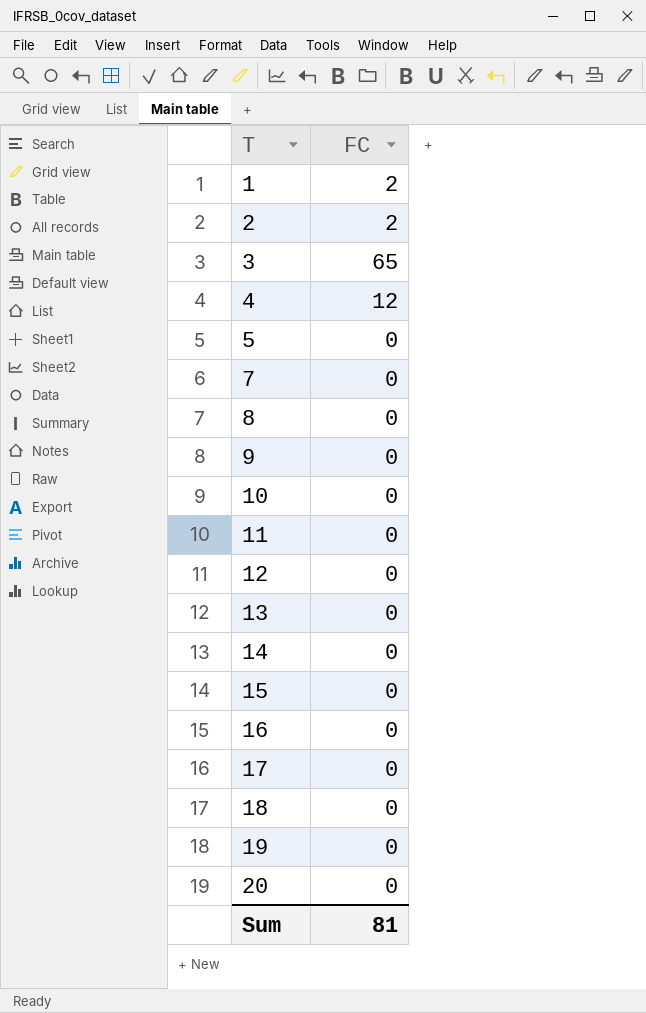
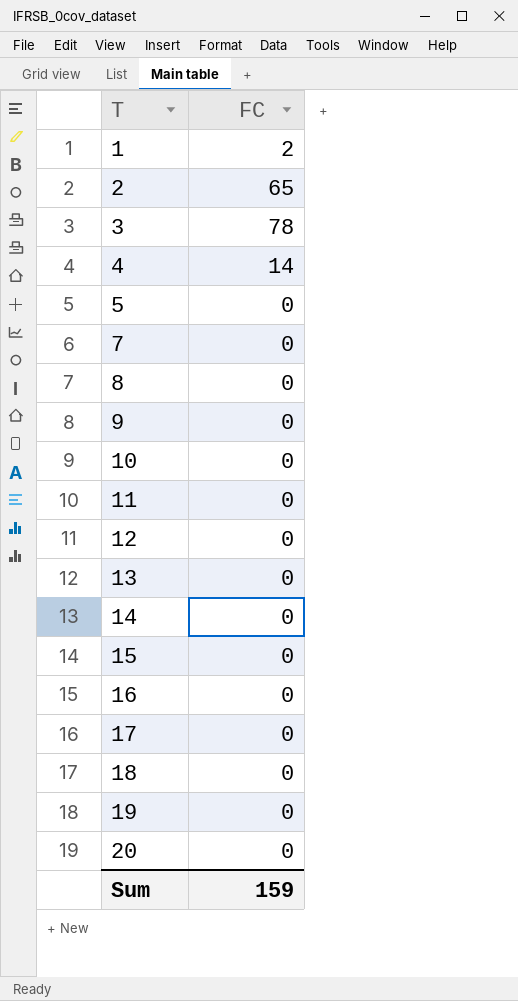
2 | FC: 2 -> 65
3 | FC: 65 -> 78
4 | FC: 12 -> 14
Sum | FC: 81 -> 159

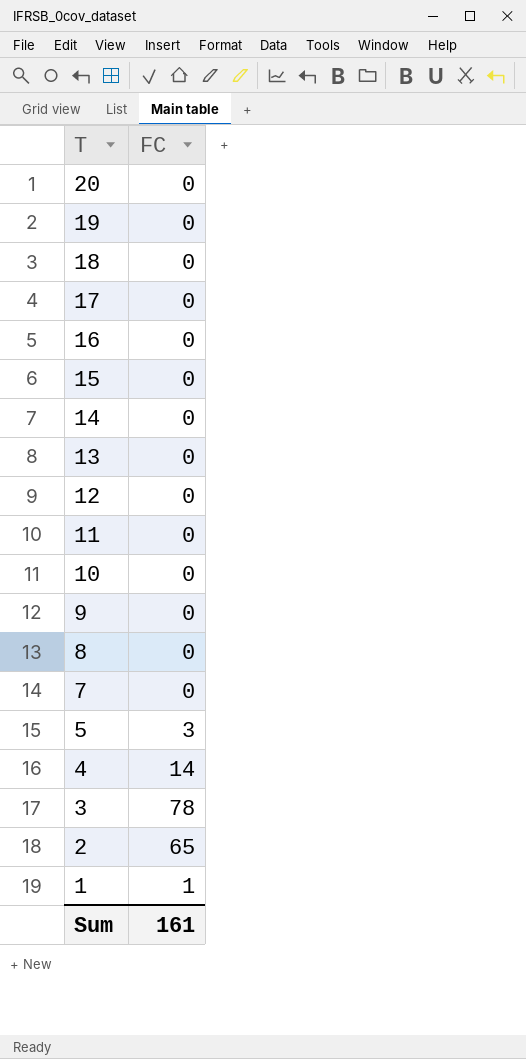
row order: T ascending -> T descending
5 | FC: 0 -> 3
1 | FC: 2 -> 1
Sum | FC: 159 -> 161

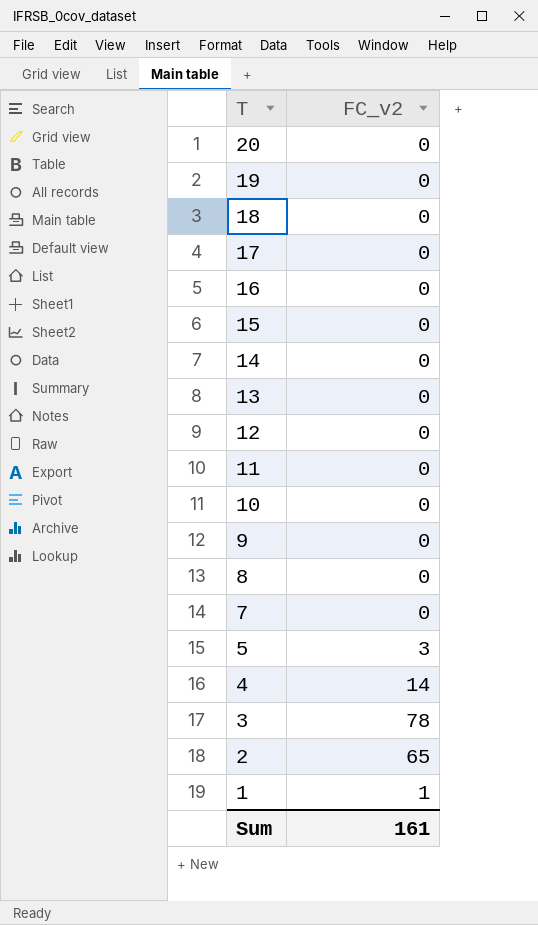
column name: FC -> FC_v2

